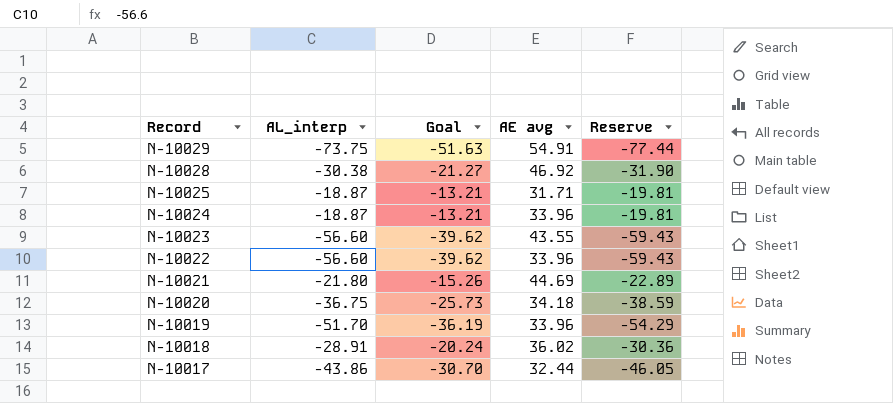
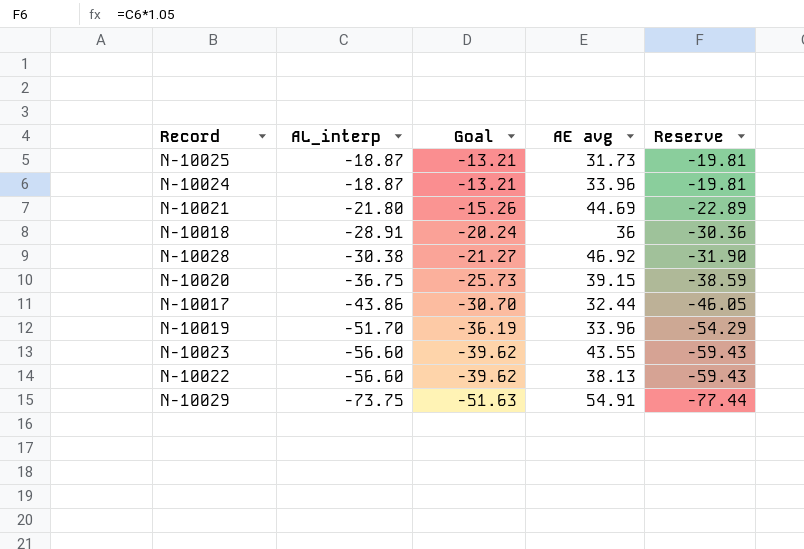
row order: Record descending -> AL_interp descending
N-10025 | AE avg: 31.71 -> 31.73
N-10018 | AE avg: 36.02 -> 36
N-10020 | AE avg: 34.18 -> 39.15
N-10022 | AE avg: 33.96 -> 38.13

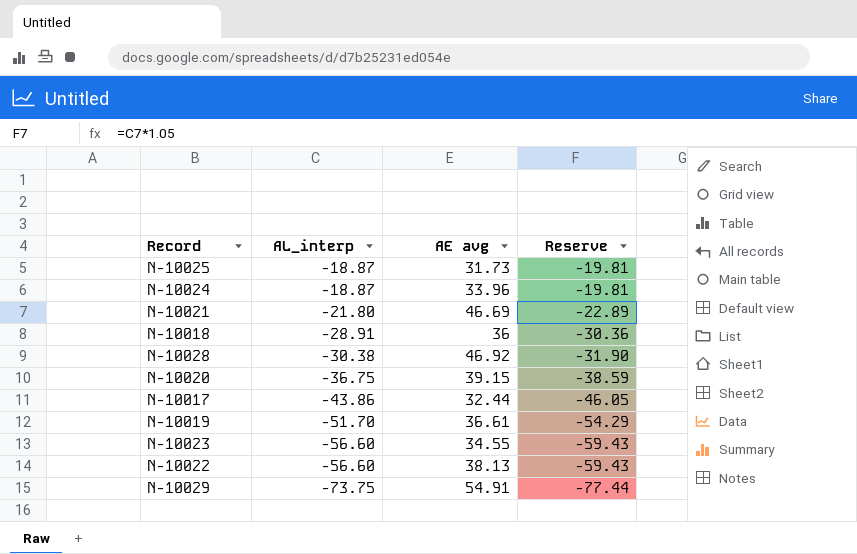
column Goal | formula: [AL_interp] * 0.7 -> none
N-10021 | AE avg: 44.69 -> 46.69
N-10019 | AE avg: 33.96 -> 36.61
N-10023 | AE avg: 43.55 -> 34.55

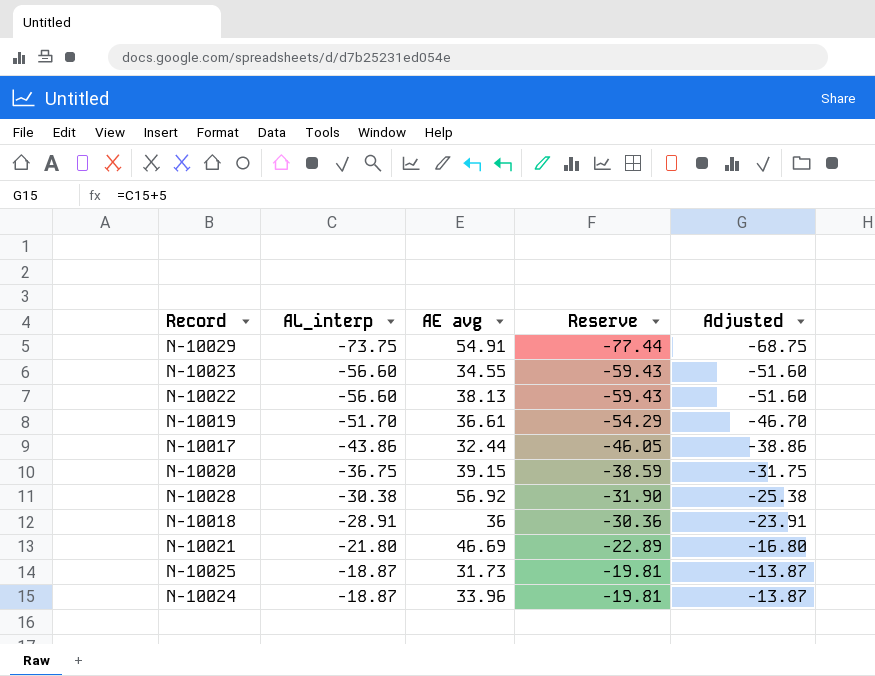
row order: AL_interp descending -> AL_interp ascending
column Adjusted | formula: none -> [AL_interp] + 5
N-10028 | AE avg: 46.92 -> 56.92

